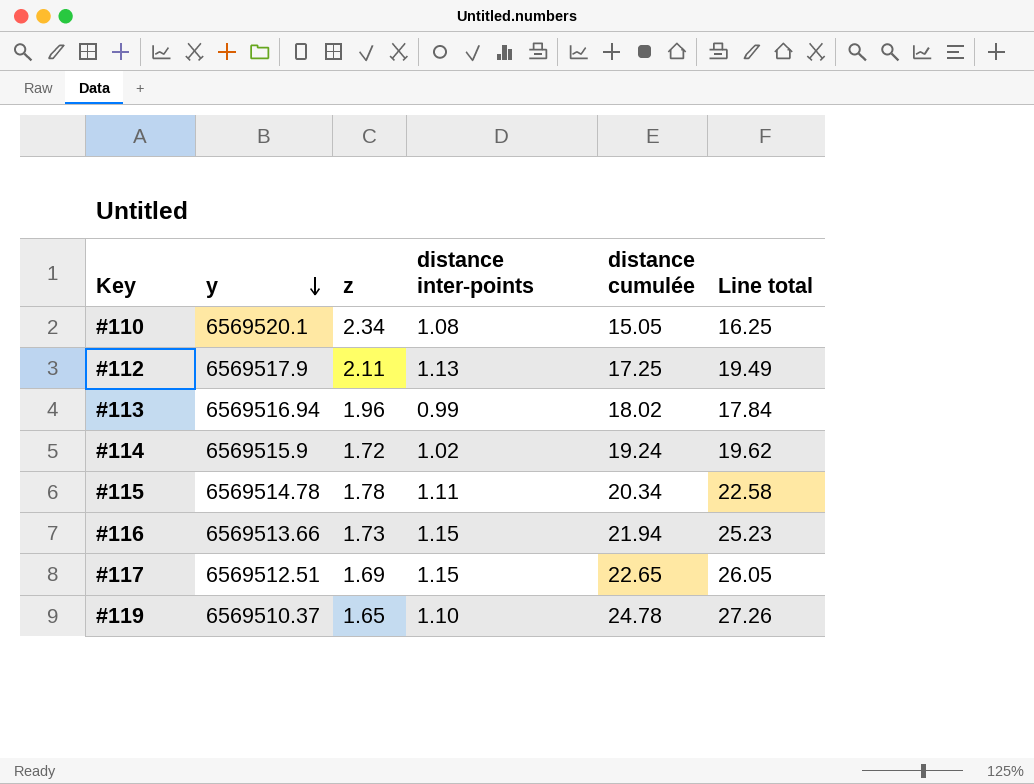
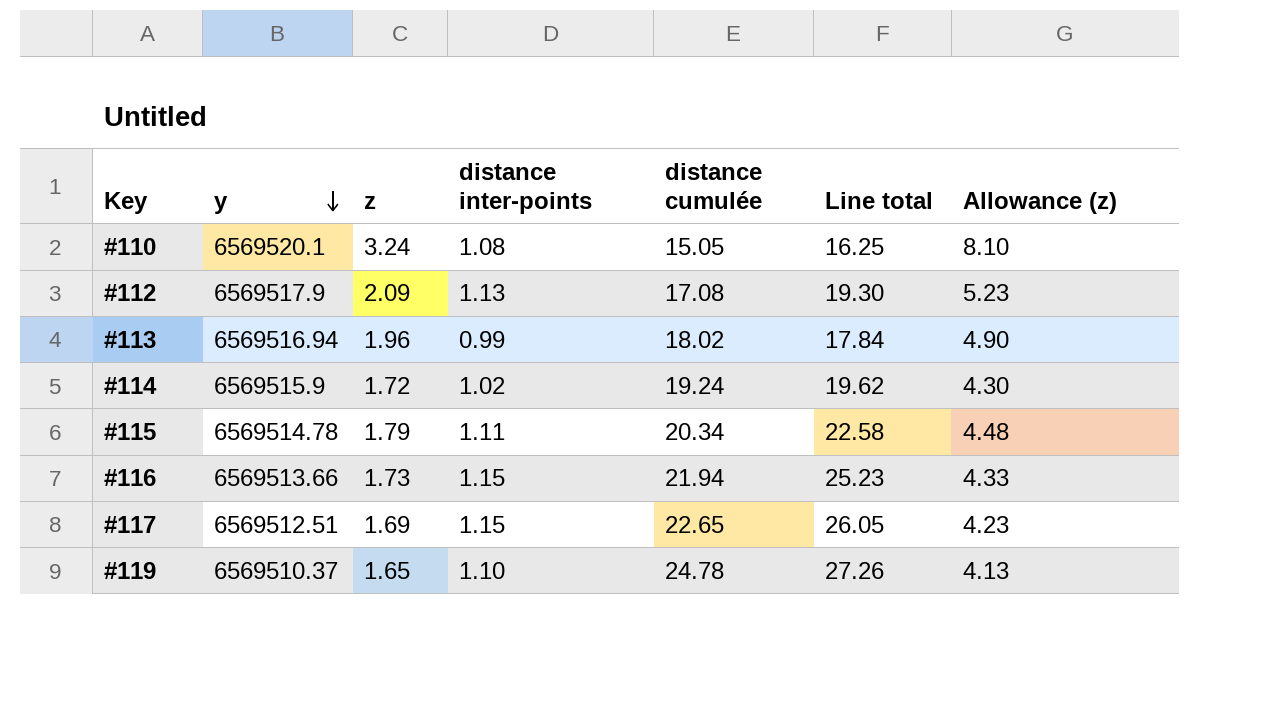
column Allowance (z) | formula: none -> [z] * 2.5
#110 | z: 2.34 -> 3.24
#112 | z: 2.11 -> 2.09
#112 | distance cumulée: 17.25 -> 17.08
#112 | Line total: 19.49 -> 19.30
#115 | z: 1.78 -> 1.79

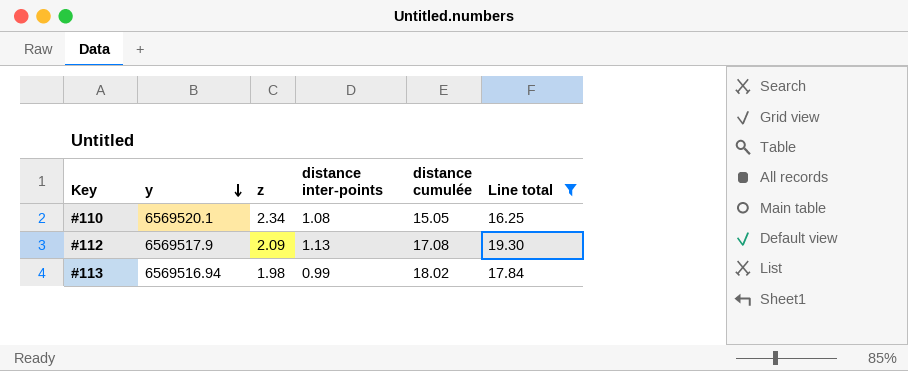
filter: none -> Line total <= 19.30
column Allowance (z) | formula: [z] * 2.5 -> none
#110 | z: 3.24 -> 2.34
#113 | z: 1.96 -> 1.98

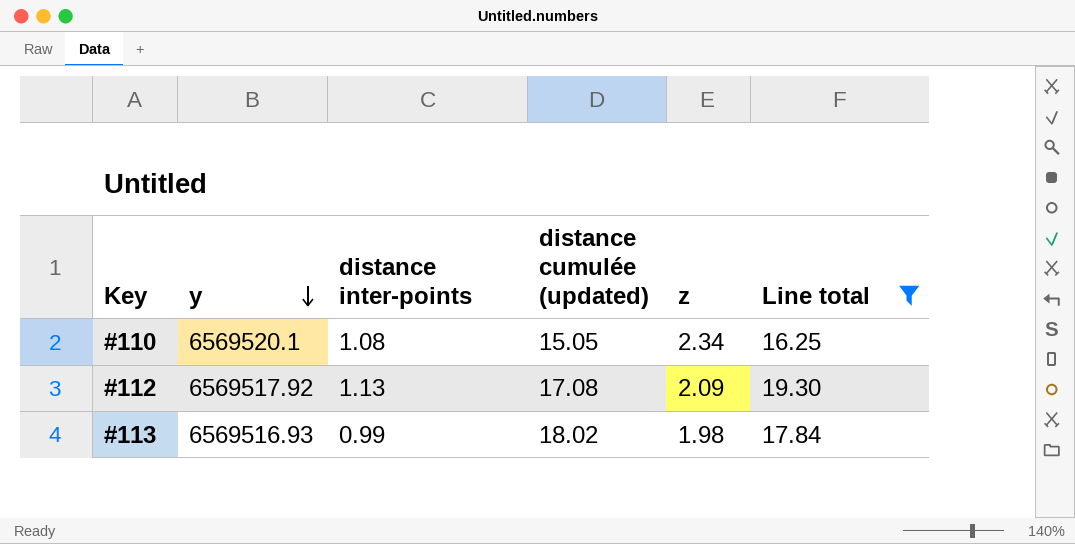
column name: distance cumulée -> distance cumulée (updated)
column z | position: 3 -> 5
#112 | y: 6569517.9 -> 6569517.92
#113 | y: 6569516.94 -> 6569516.93

